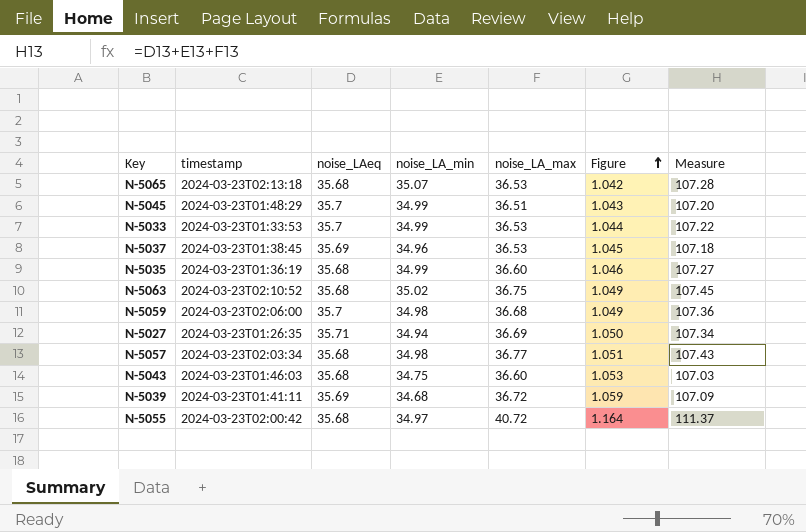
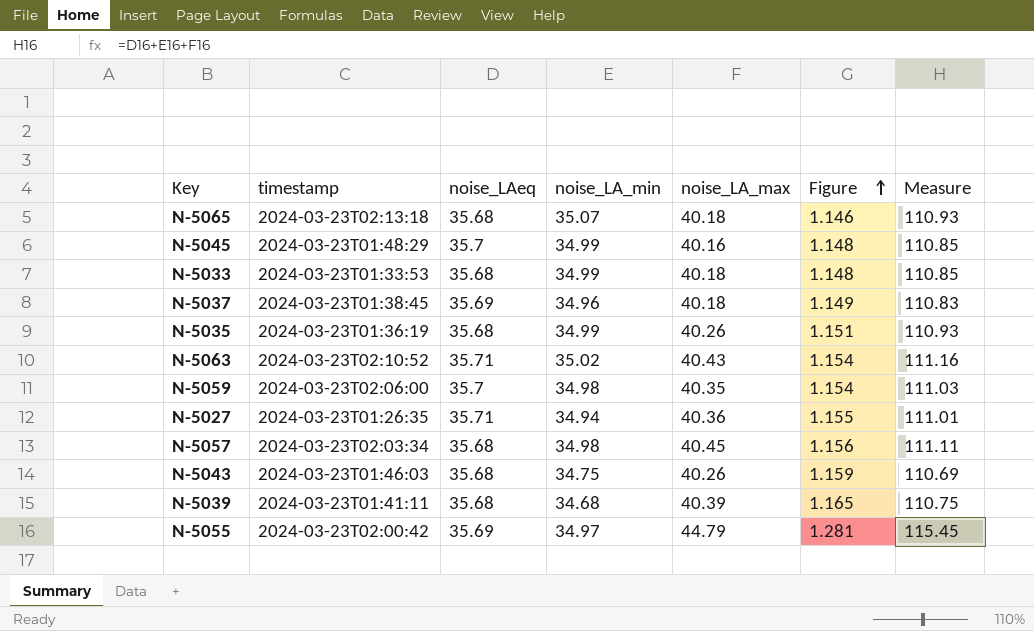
N-5065 | noise_LA_max: 36.53 -> 40.18
N-5065 | Figure: 1.042 -> 1.146
N-5065 | Measure: 107.28 -> 110.93
N-5045 | noise_LA_max: 36.51 -> 40.16
N-5045 | Figure: 1.043 -> 1.148
N-5045 | Measure: 107.20 -> 110.85
N-5033 | noise_LAeq: 35.7 -> 35.68
N-5033 | noise_LA_max: 36.53 -> 40.18
N-5033 | Figure: 1.044 -> 1.148
N-5033 | Measure: 107.22 -> 110.85
N-5037 | noise_LA_max: 36.53 -> 40.18
N-5037 | Figure: 1.045 -> 1.149
N-5037 | Measure: 107.18 -> 110.83
N-5035 | noise_LA_max: 36.60 -> 40.26
N-5035 | Figure: 1.046 -> 1.151
N-5035 | Measure: 107.27 -> 110.93
N-5063 | noise_LAeq: 35.68 -> 35.71
N-5063 | noise_LA_max: 36.75 -> 40.43
N-5063 | Figure: 1.049 -> 1.154
N-5063 | Measure: 107.45 -> 111.16
N-5059 | noise_LA_max: 36.68 -> 40.35
N-5059 | Figure: 1.049 -> 1.154
N-5059 | Measure: 107.36 -> 111.03
N-5027 | noise_LA_max: 36.69 -> 40.36
N-5027 | Figure: 1.050 -> 1.155
N-5027 | Measure: 107.34 -> 111.01
N-5057 | noise_LA_max: 36.77 -> 40.45
N-5057 | Figure: 1.051 -> 1.156
N-5057 | Measure: 107.43 -> 111.11
N-5043 | noise_LA_max: 36.60 -> 40.26
N-5043 | Figure: 1.053 -> 1.159
N-5043 | Measure: 107.03 -> 110.69
N-5039 | noise_LAeq: 35.69 -> 35.68
N-5039 | noise_LA_max: 36.72 -> 40.39
N-5039 | Figure: 1.059 -> 1.165
N-5039 | Measure: 107.09 -> 110.75
N-5055 | noise_LAeq: 35.68 -> 35.69
N-5055 | noise_LA_max: 40.72 -> 44.79
N-5055 | Figure: 1.164 -> 1.281
N-5055 | Measure: 111.37 -> 115.45

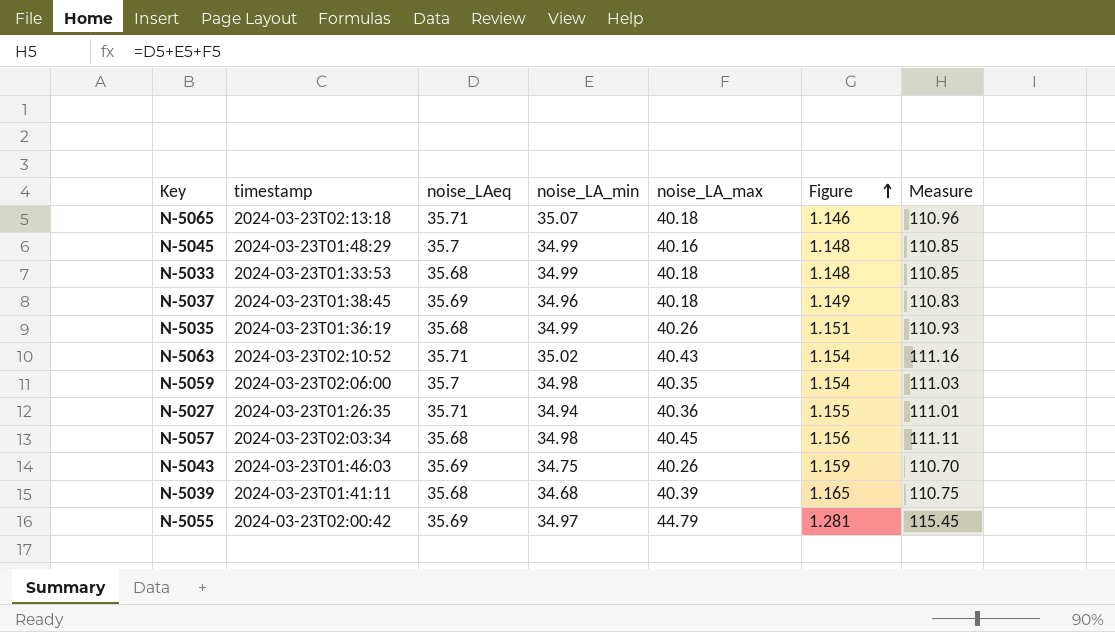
N-5065 | noise_LAeq: 35.68 -> 35.71
N-5065 | Measure: 110.93 -> 110.96
N-5043 | noise_LAeq: 35.68 -> 35.69
N-5043 | Measure: 110.69 -> 110.70

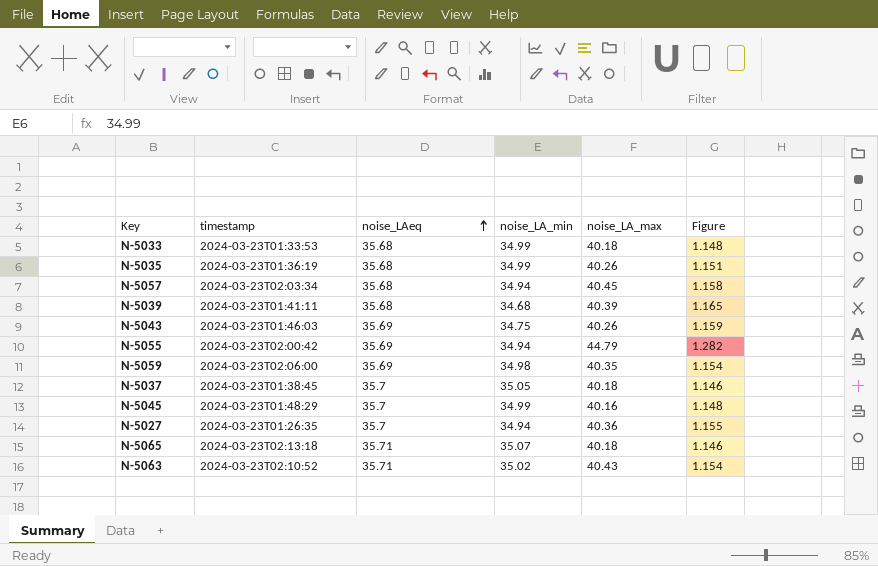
row order: Figure ascending -> noise_LAeq ascending
column Measure | formula: [noise_LAeq] + [noise_LA_min] + [noise_LA_max] -> none
N-5057 | noise_LA_min: 34.98 -> 34.94
N-5057 | Figure: 1.156 -> 1.158
N-5055 | noise_LA_min: 34.97 -> 34.94
N-5055 | Figure: 1.281 -> 1.282
N-5059 | noise_LAeq: 35.7 -> 35.69
N-5037 | noise_LAeq: 35.69 -> 35.7
N-5037 | noise_LA_min: 34.96 -> 35.05
N-5037 | Figure: 1.149 -> 1.146
N-5027 | noise_LAeq: 35.71 -> 35.7

